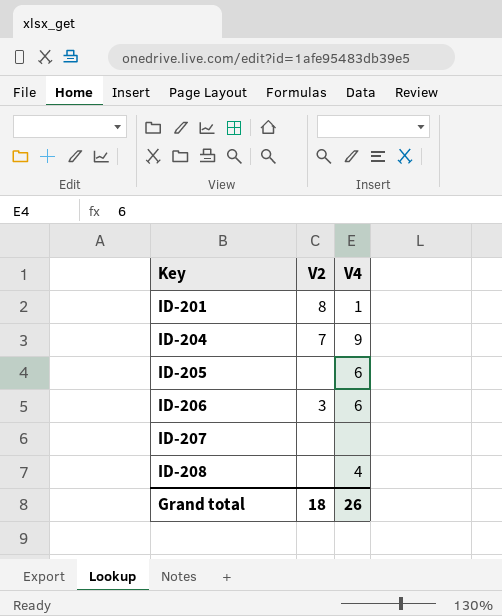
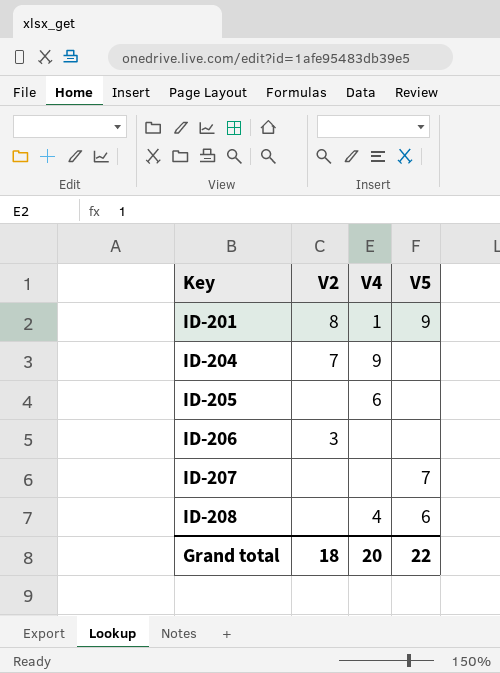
column V5 | position: none -> 4
ID-206 | V4: 6 -> none
Grand total | V4: 26 -> 20

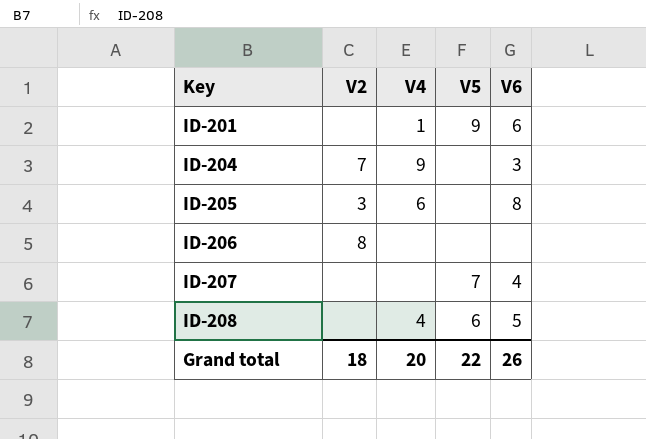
column V6 | position: none -> 5
ID-201 | V2: 8 -> none
ID-205 | V2: none -> 3
ID-206 | V2: 3 -> 8

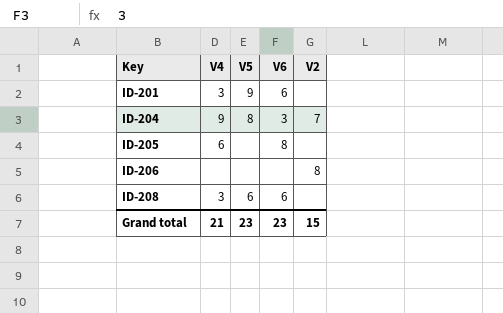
column V2 | position: 2 -> 5
row ID-207: none | none | 7 | 4 -> none
ID-201 | V4: 1 -> 3
ID-204 | V5: none -> 8
ID-205 | V2: 3 -> none
ID-208 | V4: 4 -> 3
ID-208 | V6: 5 -> 6
Grand total | V4: 20 -> 21
Grand total | V5: 22 -> 23
Grand total | V6: 26 -> 23
Grand total | V2: 18 -> 15

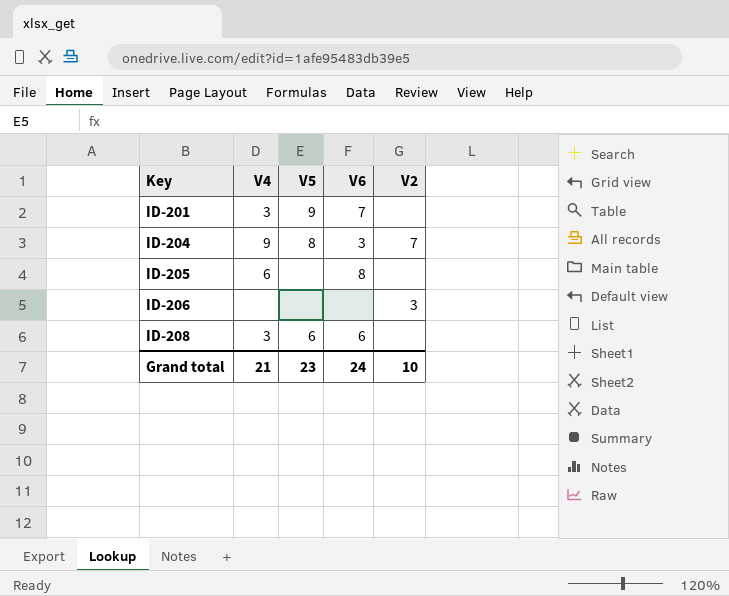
ID-201 | V6: 6 -> 7
ID-206 | V2: 8 -> 3
Grand total | V6: 23 -> 24
Grand total | V2: 15 -> 10

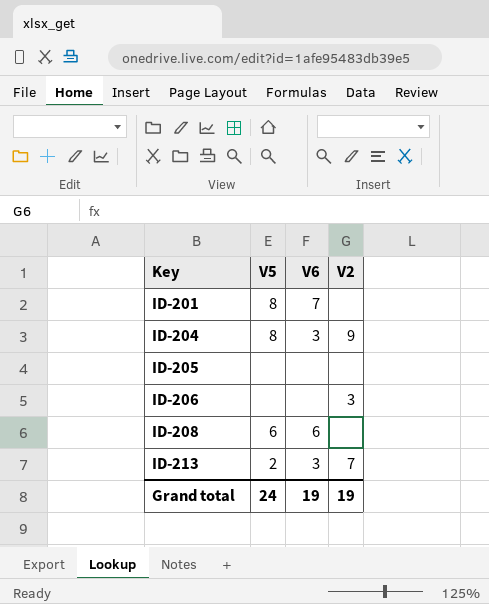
column V4 | position: 2 -> none
ID-201 | V5: 9 -> 8
ID-204 | V2: 7 -> 9
ID-205 | V6: 8 -> none
row ID-213: none -> 2 | 3 | 7
Grand total | V5: 23 -> 24
Grand total | V6: 24 -> 19
Grand total | V2: 10 -> 19

